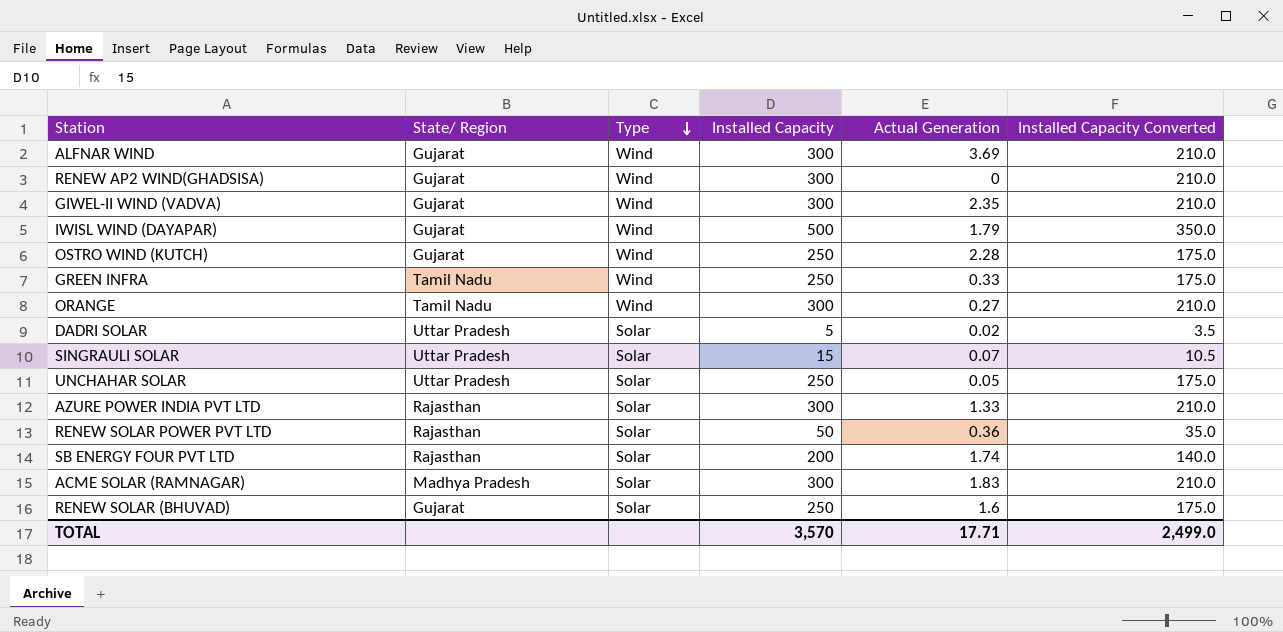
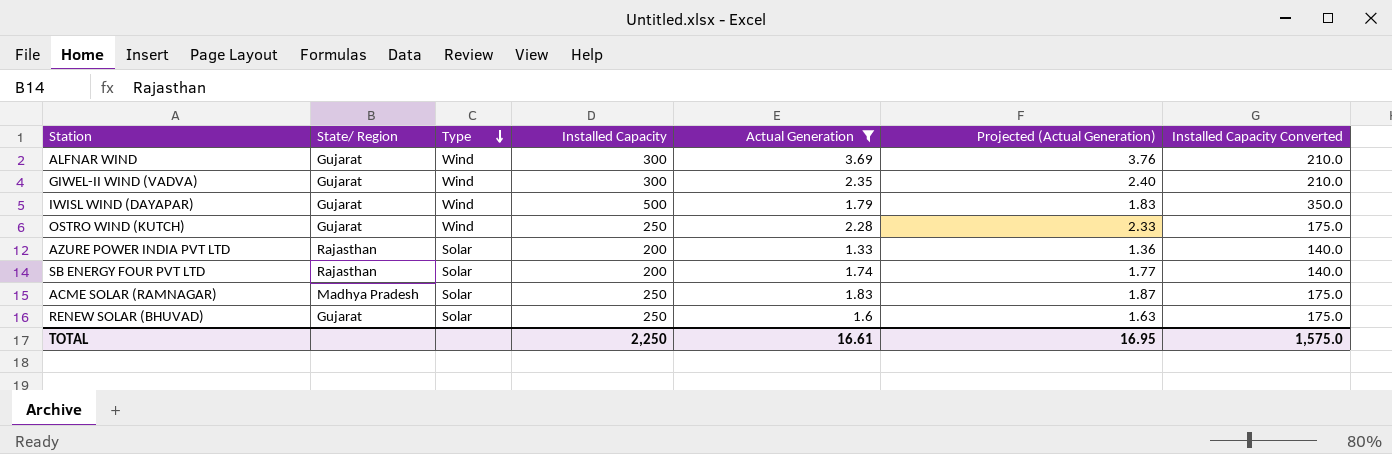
filter: none -> Actual Generation >= 1.33
column Projected (Actual Generation) | formula: none -> [Actual Generation] * 1.02
AZURE POWER INDIA PVT LTD | Installed Capacity: 300 -> 200
AZURE POWER INDIA PVT LTD | Installed Capacity Converted: 210.0 -> 140.0
ACME SOLAR (RAMNAGAR) | Installed Capacity: 300 -> 250
ACME SOLAR (RAMNAGAR) | Installed Capacity Converted: 210.0 -> 175.0
TOTAL | Installed Capacity: 3,570 -> 2,250
TOTAL | Actual Generation: 17.71 -> 16.61
TOTAL | Installed Capacity Converted: 2,499.0 -> 1,575.0

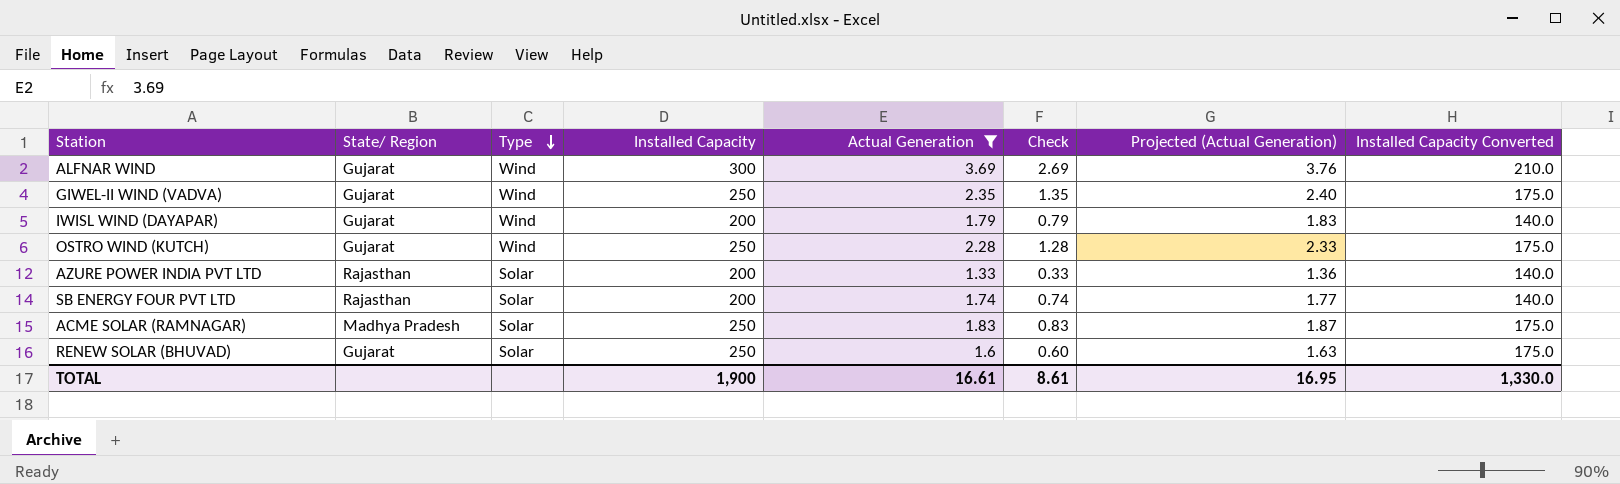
column Check | formula: none -> [Actual Generation] - 1
GIWEL-II WIND (VADVA) | Installed Capacity: 300 -> 250
GIWEL-II WIND (VADVA) | Installed Capacity Converted: 210.0 -> 175.0
IWISL WIND (DAYAPAR) | Installed Capacity: 500 -> 200
IWISL WIND (DAYAPAR) | Installed Capacity Converted: 350.0 -> 140.0
TOTAL | Installed Capacity: 2,250 -> 1,900
TOTAL | Installed Capacity Converted: 1,575.0 -> 1,330.0

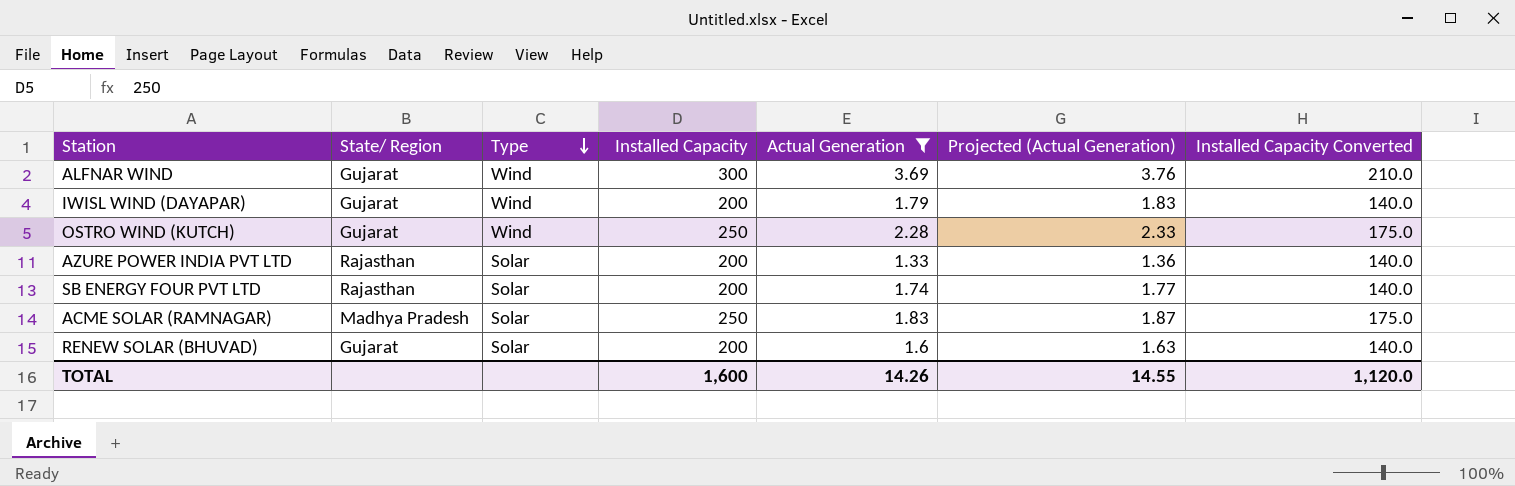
column Check | formula: [Actual Generation] - 1 -> none
row GIWEL-II WIND (VADVA): Gujarat | Wind | 250 | 2.35 | 1.35 | 2.40 | 175.0 -> none
RENEW SOLAR (BHUVAD) | Installed Capacity: 250 -> 200
RENEW SOLAR (BHUVAD) | Installed Capacity Converted: 175.0 -> 140.0
TOTAL | Installed Capacity: 1,900 -> 1,600
TOTAL | Actual Generation: 16.61 -> 14.26
TOTAL | Projected (Actual Generation): 16.95 -> 14.55
TOTAL | Installed Capacity Converted: 1,330.0 -> 1,120.0

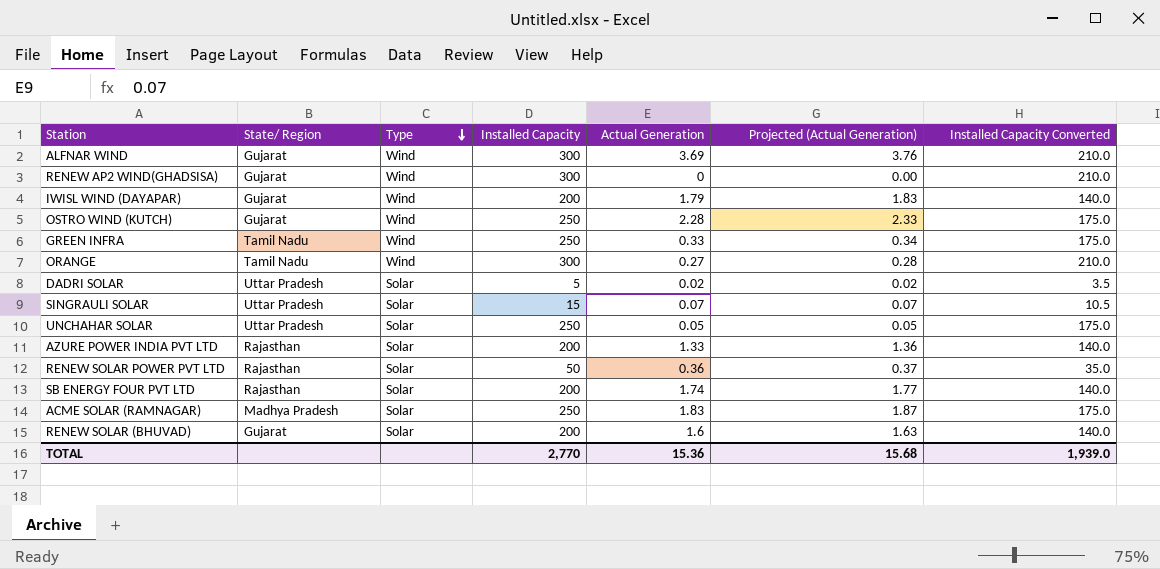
filter: Actual Generation >= 1.33 -> none
TOTAL | Installed Capacity: 1,600 -> 2,770
TOTAL | Actual Generation: 14.26 -> 15.36
TOTAL | Projected (Actual Generation): 14.55 -> 15.68
TOTAL | Installed Capacity Converted: 1,120.0 -> 1,939.0

